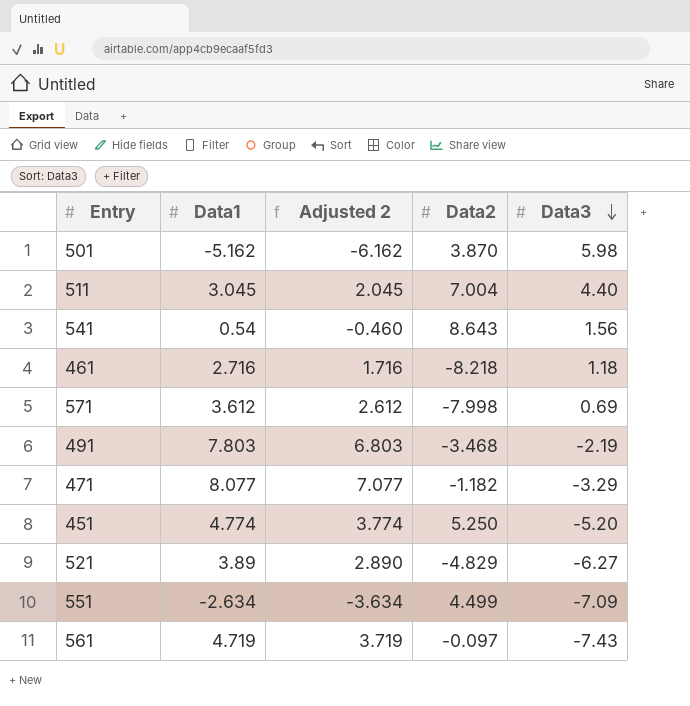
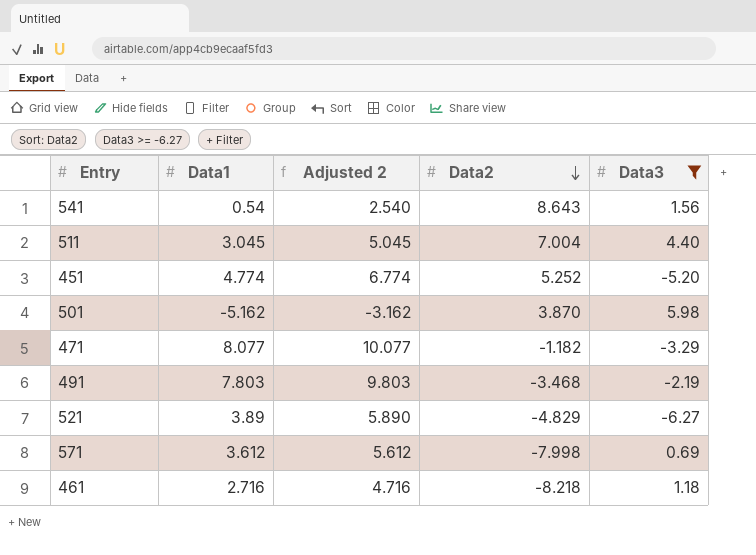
filter: none -> Data3 >= -6.27
row order: Data3 descending -> Data2 descending
column Adjusted 2 | formula: [Data1] - 1 -> [Data1] + 2
451 | Data2: 5.250 -> 5.252

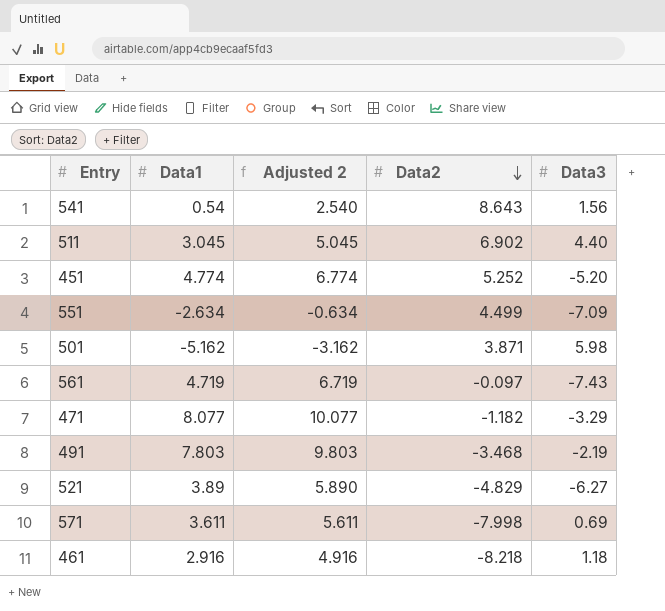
filter: Data3 >= -6.27 -> none
511 | Data2: 7.004 -> 6.902
501 | Data2: 3.870 -> 3.871
571 | Data1: 3.612 -> 3.611
571 | Adjusted 2: 5.612 -> 5.611
461 | Data1: 2.716 -> 2.916
461 | Adjusted 2: 4.716 -> 4.916

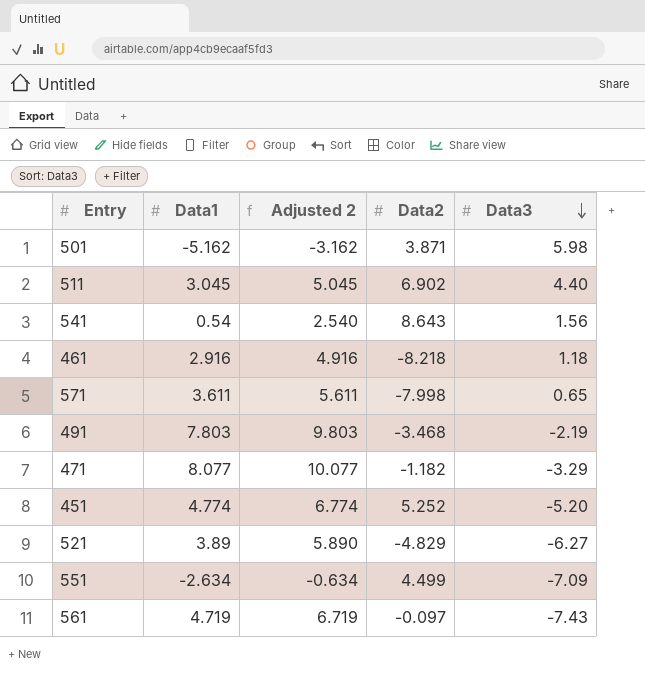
row order: Data2 descending -> Data3 descending
571 | Data3: 0.69 -> 0.65

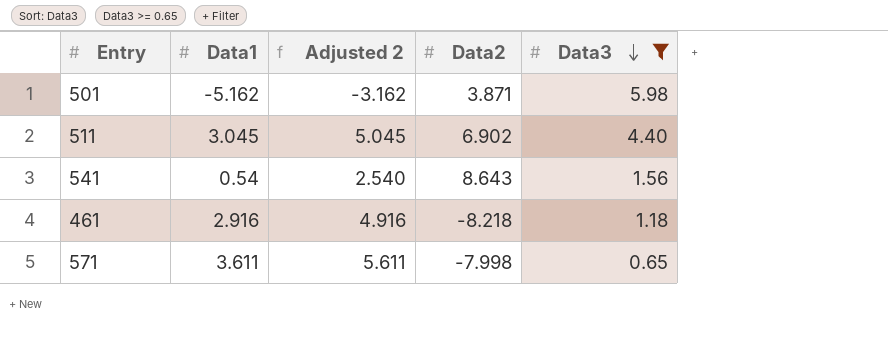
filter: none -> Data3 >= 0.65

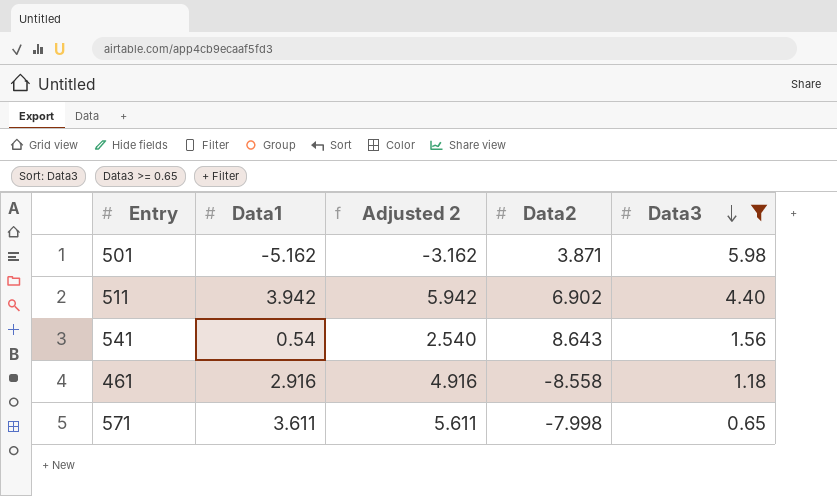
511 | Data1: 3.045 -> 3.942
511 | Adjusted 2: 5.045 -> 5.942
461 | Data2: -8.218 -> -8.558

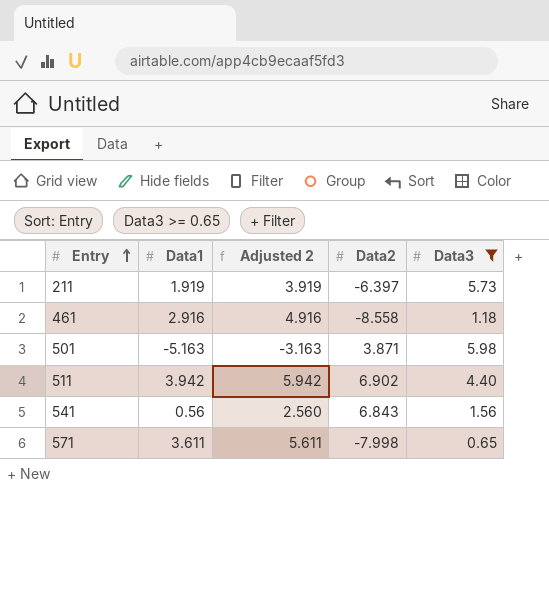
row order: Data3 descending -> Entry ascending
row 211: none -> 1.919 | 3.919 | -6.397 | 5.73
501 | Data1: -5.162 -> -5.163
501 | Adjusted 2: -3.162 -> -3.163
541 | Data1: 0.54 -> 0.56
541 | Adjusted 2: 2.540 -> 2.560
541 | Data2: 8.643 -> 6.843

